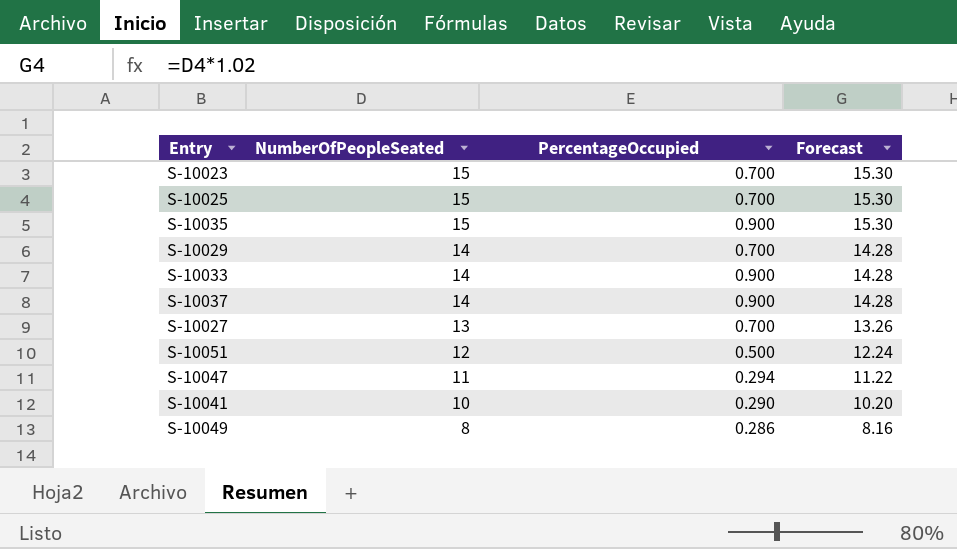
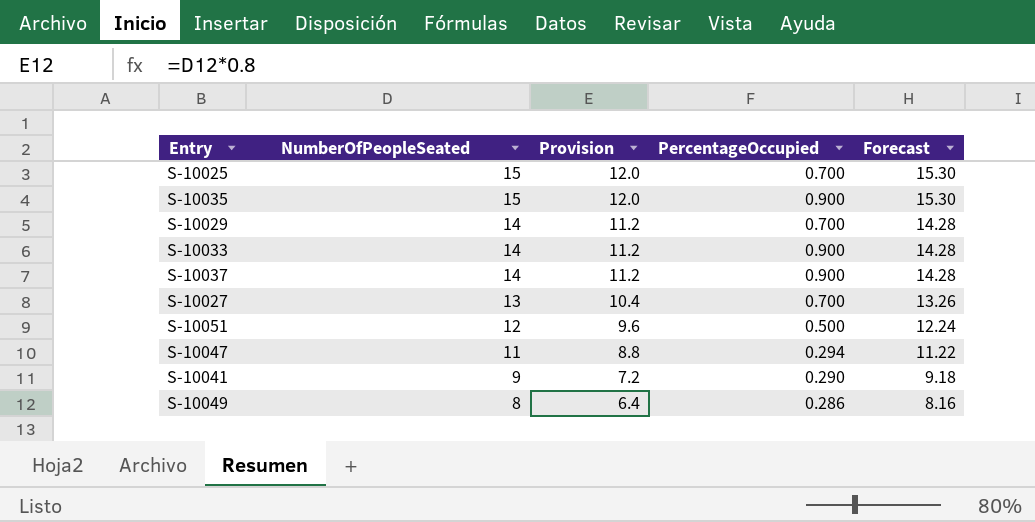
column Provision | formula: none -> [NumberOfPeopleSeated] * 0.8
row S-10023: 15 | 0.700 | 15.30 -> none
S-10041 | NumberOfPeopleSeated: 10 -> 9
S-10041 | Forecast: 10.20 -> 9.18

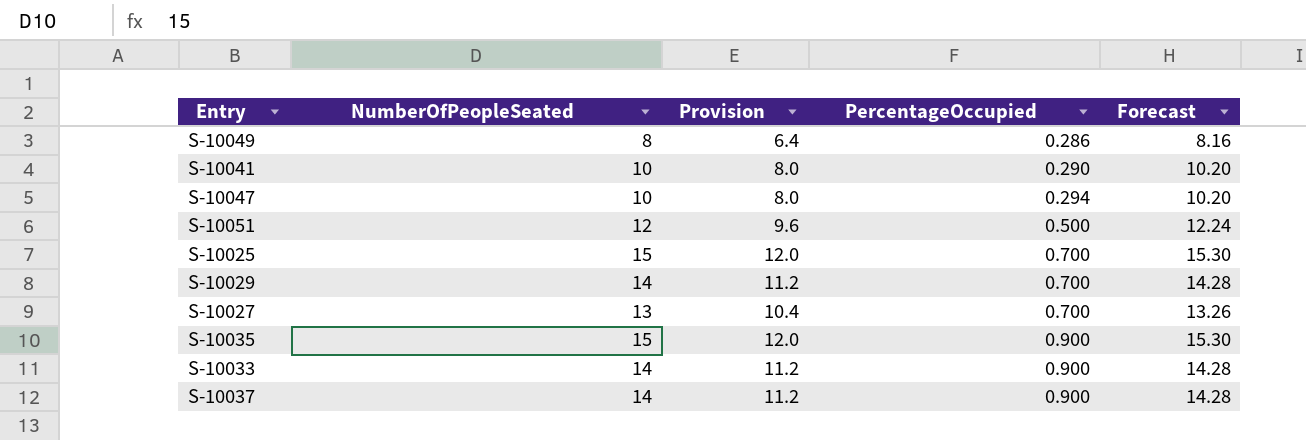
row order: NumberOfPeopleSeated descending -> PercentageOccupied ascending
S-10041 | NumberOfPeopleSeated: 9 -> 10
S-10041 | Provision: 7.2 -> 8.0
S-10041 | Forecast: 9.18 -> 10.20
S-10047 | NumberOfPeopleSeated: 11 -> 10
S-10047 | Provision: 8.8 -> 8.0
S-10047 | Forecast: 11.22 -> 10.20

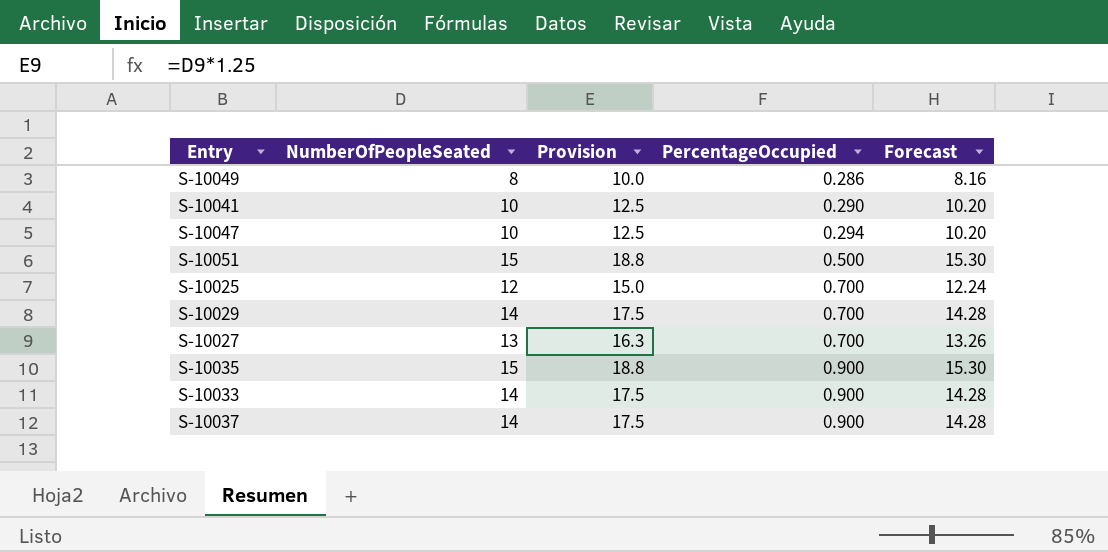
column Provision | formula: [NumberOfPeopleSeated] * 0.8 -> [NumberOfPeopleSeated] * 1.25
S-10051 | NumberOfPeopleSeated: 12 -> 15
S-10051 | Forecast: 12.24 -> 15.30
S-10025 | NumberOfPeopleSeated: 15 -> 12
S-10025 | Forecast: 15.30 -> 12.24

